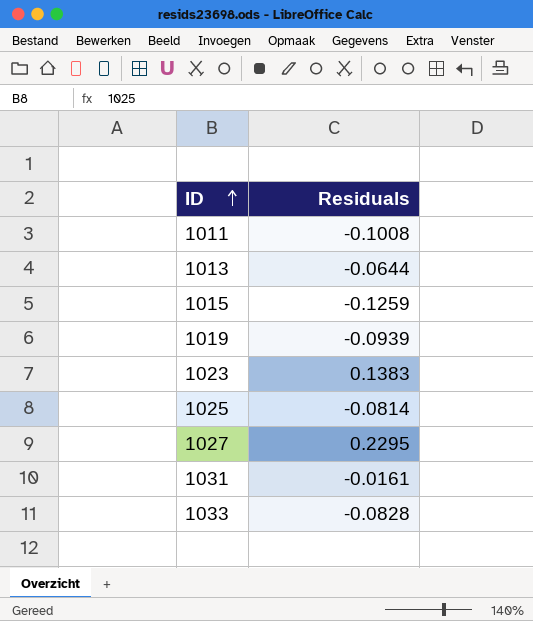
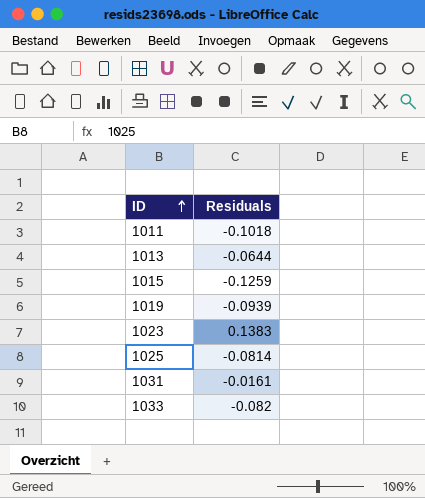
row 1027: 0.2295 -> none
1011 | Residuals: -0.1008 -> -0.1018
1033 | Residuals: -0.0828 -> -0.082

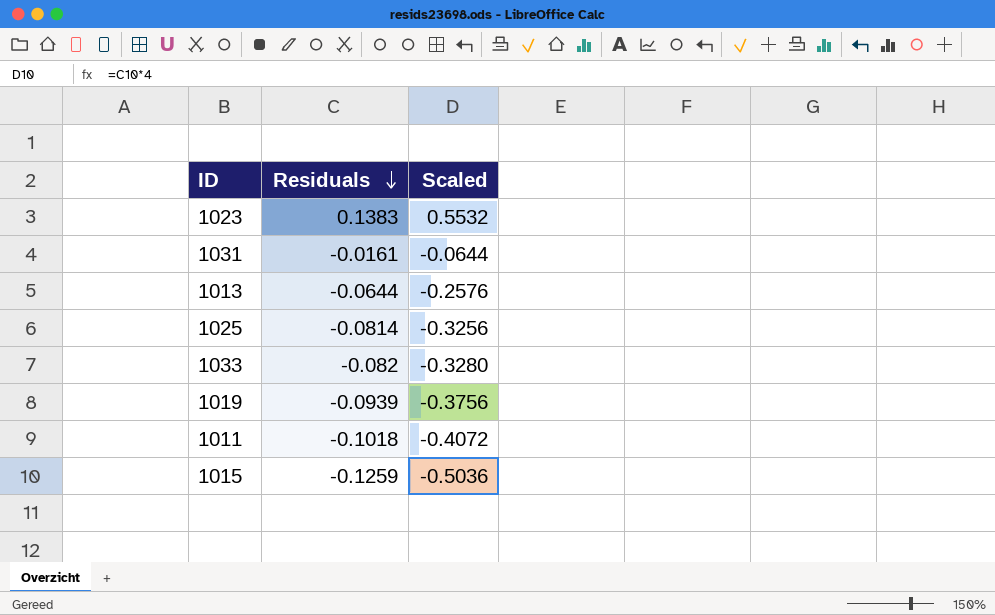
row order: ID ascending -> Residuals descending
column Scaled | formula: none -> [Residuals] * 4

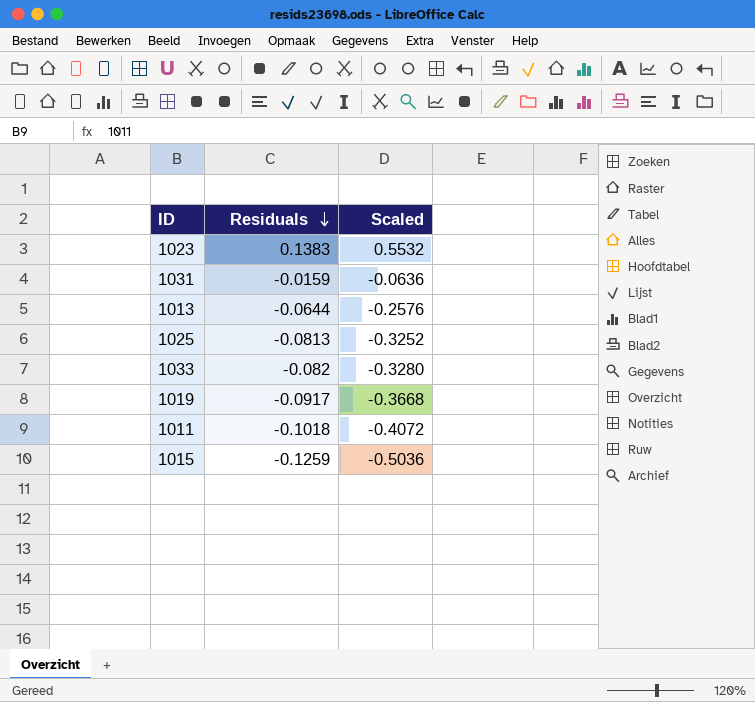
1031 | Residuals: -0.0161 -> -0.0159
1031 | Scaled: -0.0644 -> -0.0636
1025 | Residuals: -0.0814 -> -0.0813
1025 | Scaled: -0.3256 -> -0.3252
1019 | Residuals: -0.0939 -> -0.0917
1019 | Scaled: -0.3756 -> -0.3668

